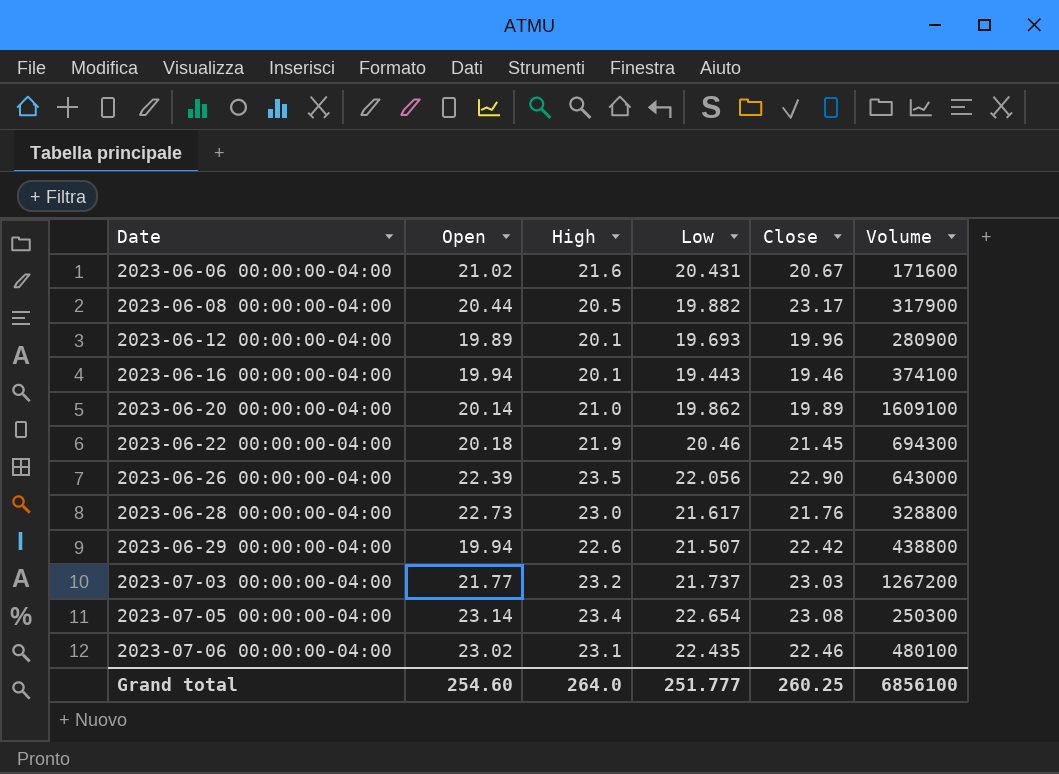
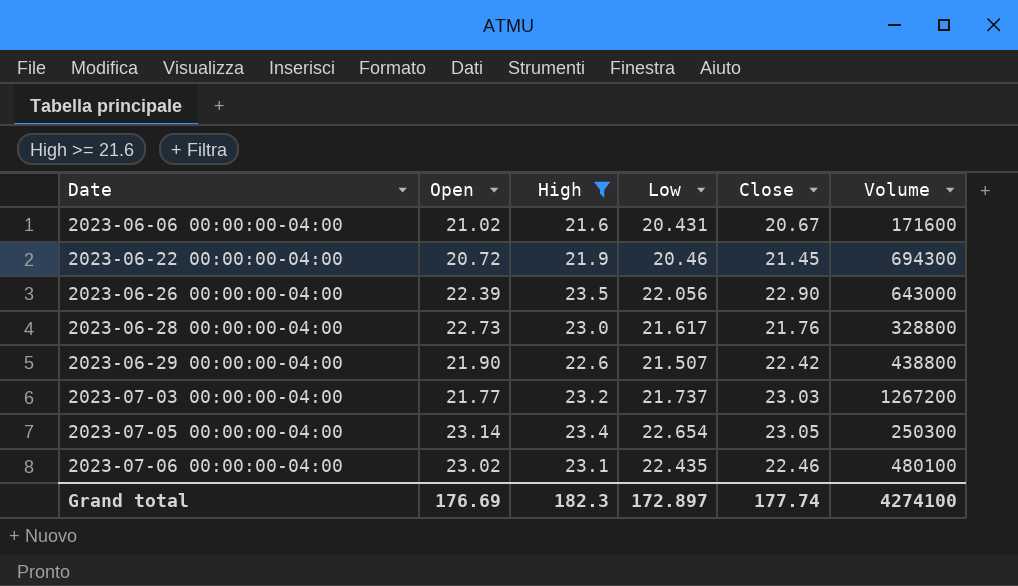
filter: none -> High >= 21.6
2023-06-22 00:00:00-04:00 | Open: 20.18 -> 20.72
2023-06-29 00:00:00-04:00 | Open: 19.94 -> 21.90
2023-07-05 00:00:00-04:00 | Close: 23.08 -> 23.05
Grand total | Open: 254.60 -> 176.69
Grand total | High: 264.0 -> 182.3
Grand total | Low: 251.777 -> 172.897
Grand total | Close: 260.25 -> 177.74
Grand total | Volume: 6856100 -> 4274100

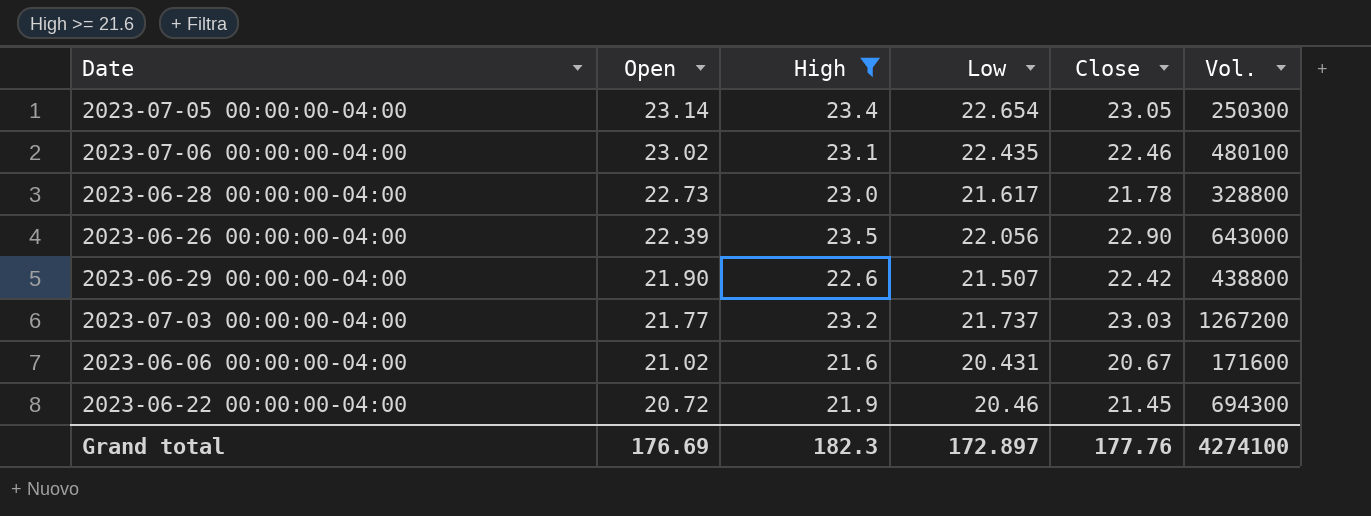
row order: Date ascending -> Open descending
column name: Volume -> Vol.
2023-06-28 00:00:00-04:00 | Close: 21.76 -> 21.78
Grand total | Close: 177.74 -> 177.76

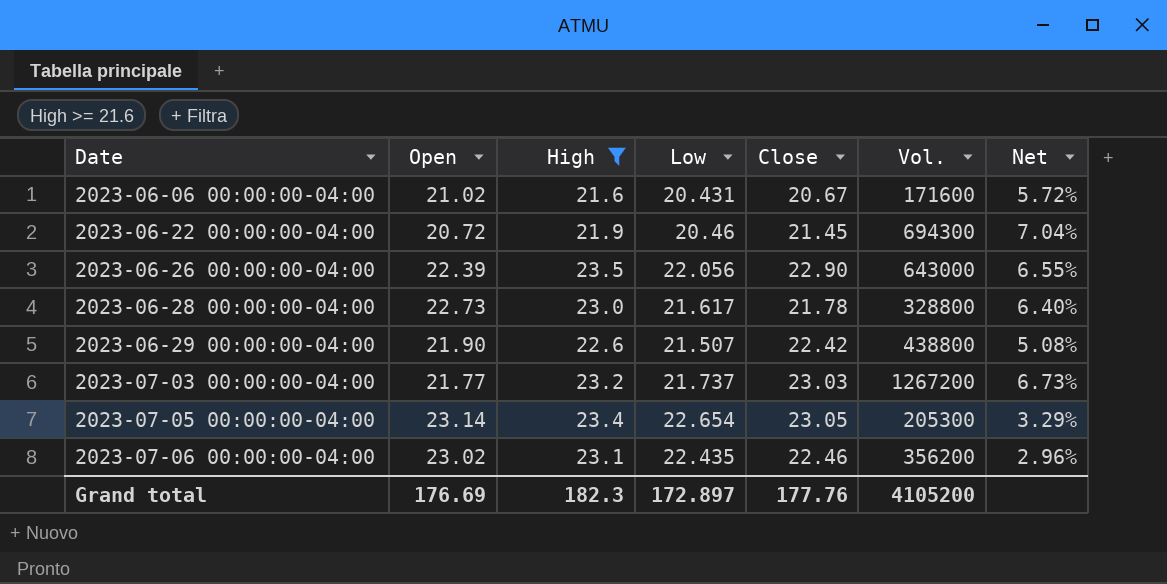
row order: Open descending -> Date ascending
column Net | formula: none -> ([High] - [Low]) / [Low]
2023-07-05 00:00:00-04:00 | Vol.: 250300 -> 205300
2023-07-06 00:00:00-04:00 | Vol.: 480100 -> 356200
Grand total | Vol.: 4274100 -> 4105200

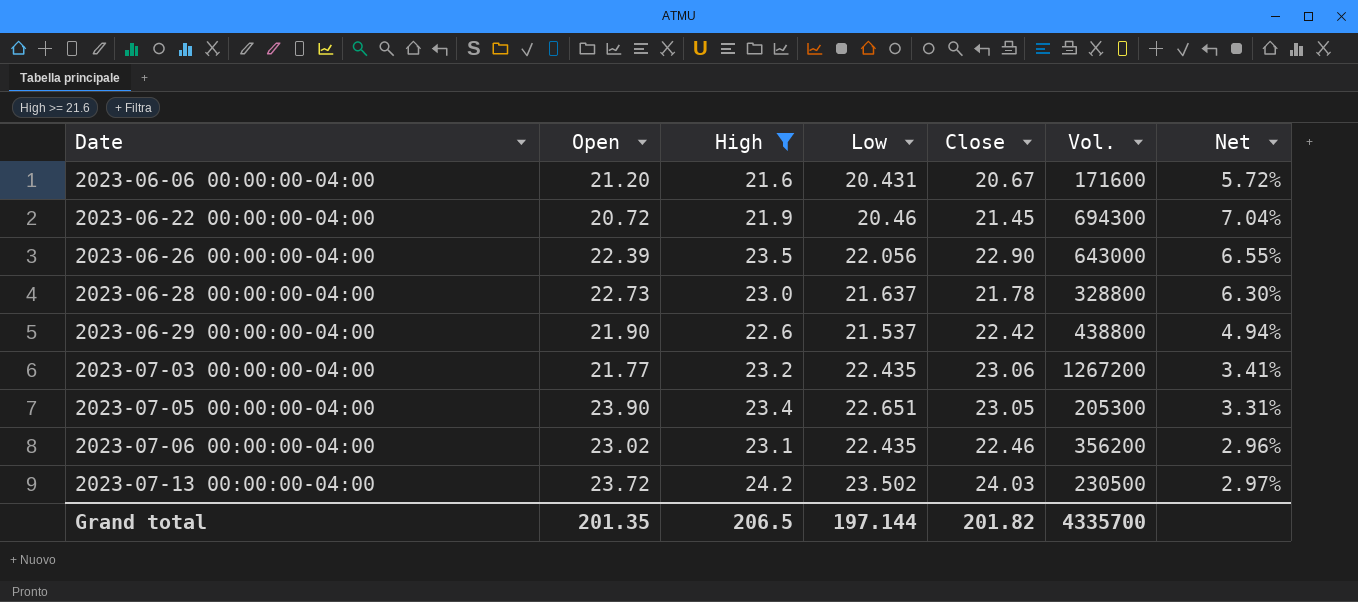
2023-06-06 00:00:00-04:00 | Open: 21.02 -> 21.20
2023-06-28 00:00:00-04:00 | Low: 21.617 -> 21.637
2023-06-28 00:00:00-04:00 | Net: 6.40% -> 6.30%
2023-06-29 00:00:00-04:00 | Low: 21.507 -> 21.537
2023-06-29 00:00:00-04:00 | Net: 5.08% -> 4.94%
2023-07-03 00:00:00-04:00 | Low: 21.737 -> 22.435
2023-07-03 00:00:00-04:00 | Close: 23.03 -> 23.06
2023-07-03 00:00:00-04:00 | Net: 6.73% -> 3.41%
2023-07-05 00:00:00-04:00 | Open: 23.14 -> 23.90
2023-07-05 00:00:00-04:00 | Low: 22.654 -> 22.651
2023-07-05 00:00:00-04:00 | Net: 3.29% -> 3.31%
row 2023-07-13 00:00:00-04:00: none -> 23.72 | 24.2 | 23.502 | 24.03 | 230500 | 2.97%
Grand total | Open: 176.69 -> 201.35
Grand total | High: 182.3 -> 206.5
Grand total | Low: 172.897 -> 197.144
Grand total | Close: 177.76 -> 201.82
Grand total | Vol.: 4105200 -> 4335700

